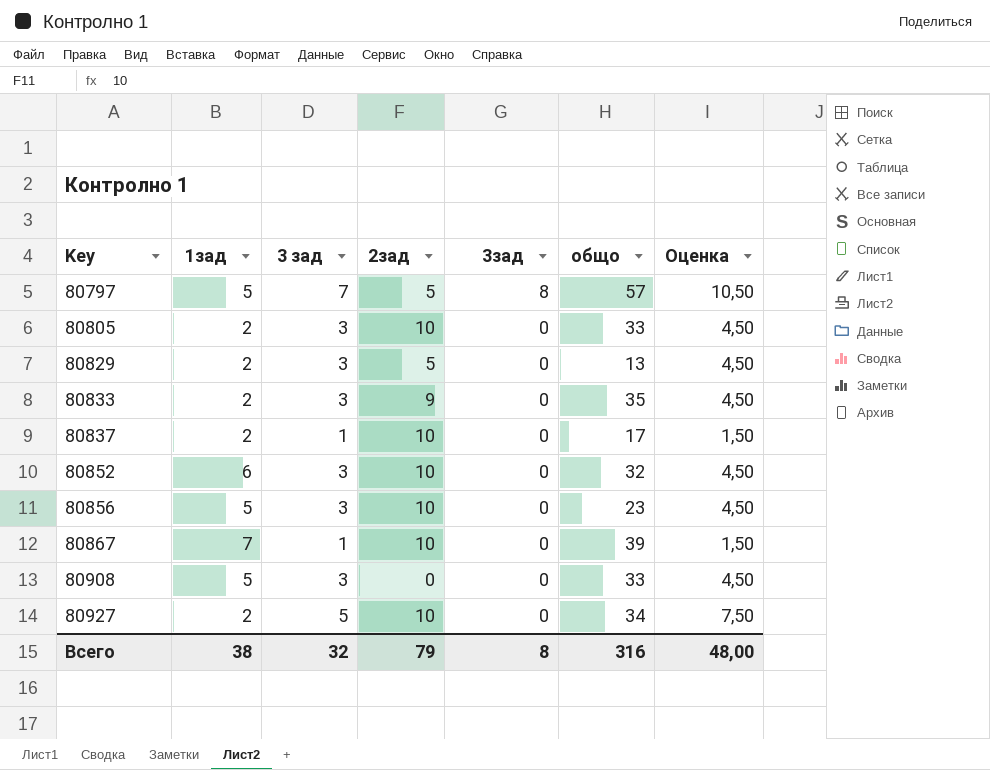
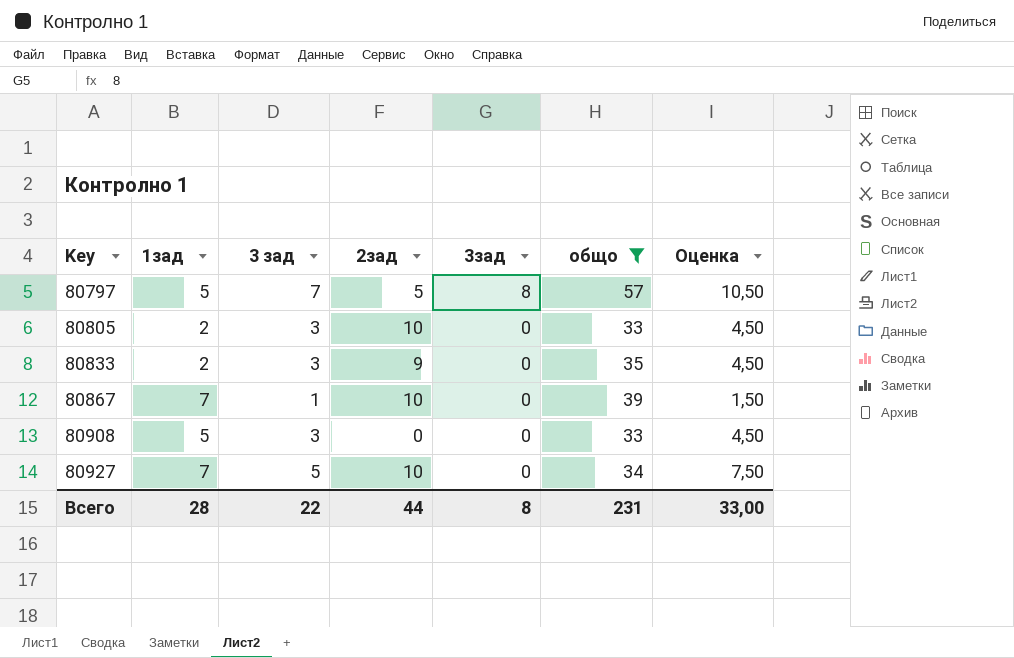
filter: none -> общо >= 33
80927 | 1зад: 2 -> 7
Всего | 1зад: 38 -> 28
Всего | 3 зад: 32 -> 22
Всего | 2зад: 79 -> 44
Всего | общо: 316 -> 231
Всего | Оценка: 48,00 -> 33,00

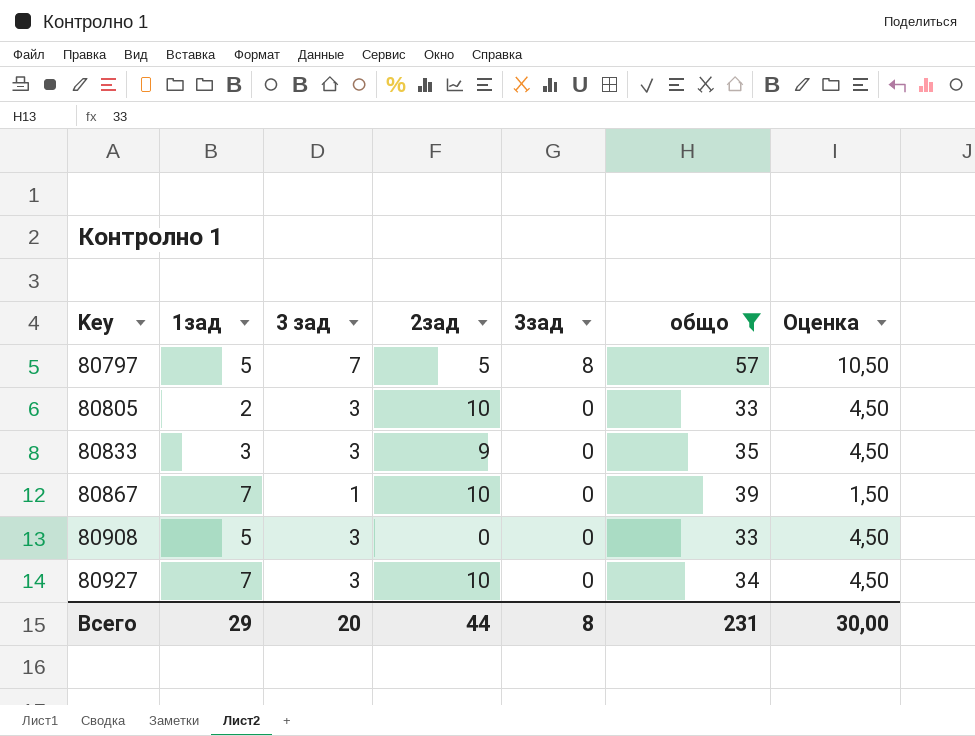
80833 | 1зад: 2 -> 3
80927 | 3 зад: 5 -> 3
80927 | Оценка: 7,50 -> 4,50
Всего | 1зад: 28 -> 29
Всего | 3 зад: 22 -> 20
Всего | Оценка: 33,00 -> 30,00

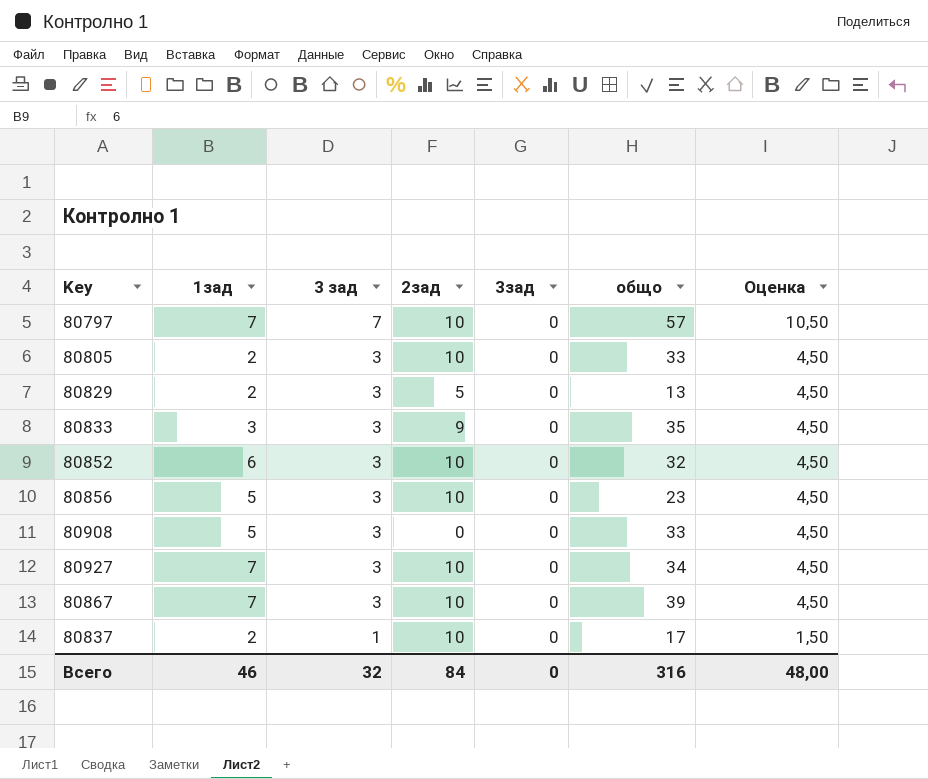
filter: общо >= 33 -> none
row order: Key ascending -> 3 зад descending
80797 | 1зад: 5 -> 7
80797 | 2зад: 5 -> 10
80797 | 3зад: 8 -> 0
80867 | 3 зад: 1 -> 3
80867 | Оценка: 1,50 -> 4,50
Всего | 1зад: 29 -> 46
Всего | 3 зад: 20 -> 32
Всего | 2зад: 44 -> 84
Всего | 3зад: 8 -> 0
Всего | общо: 231 -> 316
Всего | Оценка: 30,00 -> 48,00

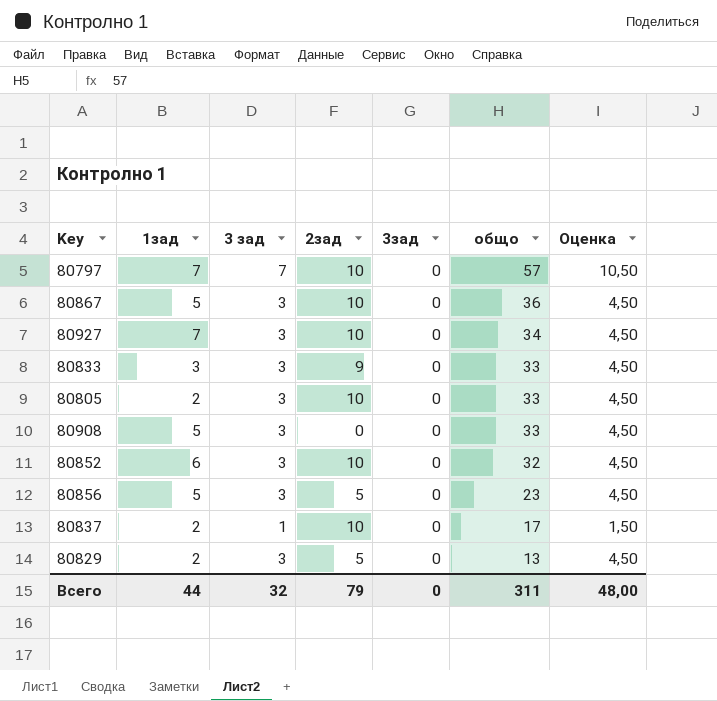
row order: 3 зад descending -> общо descending
80867 | 1зад: 7 -> 5
80867 | общо: 39 -> 36
80833 | общо: 35 -> 33
80856 | 2зад: 10 -> 5
Всего | 1зад: 46 -> 44
Всего | 2зад: 84 -> 79
Всего | общо: 316 -> 311

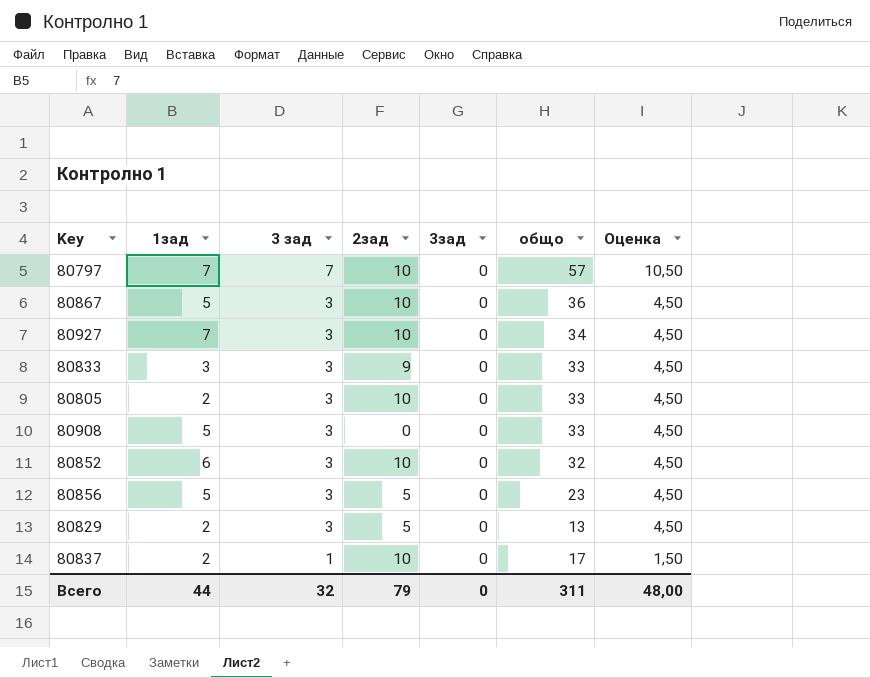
row order: общо descending -> 3 зад descending

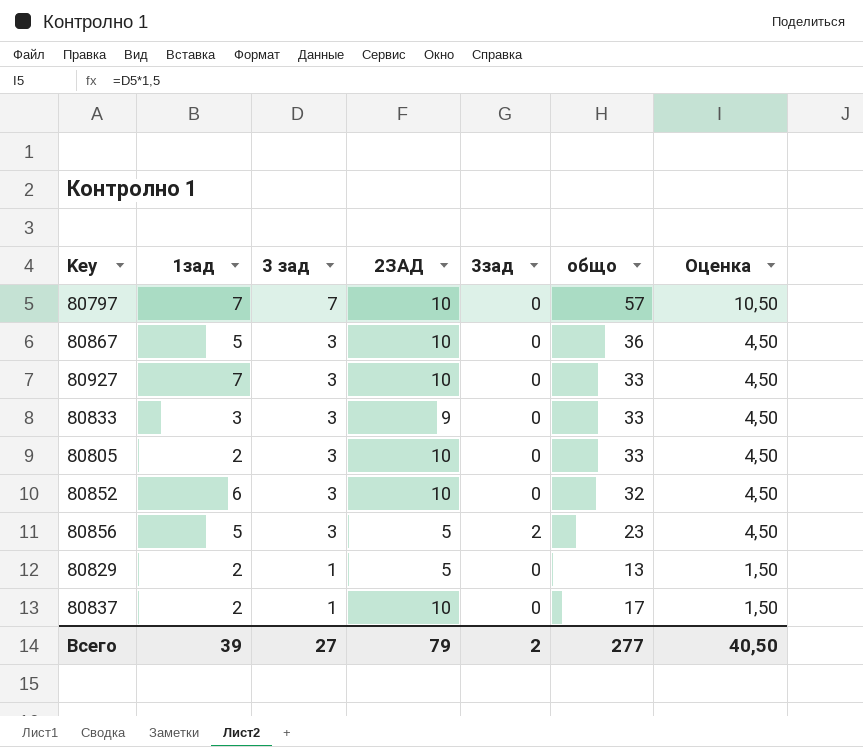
column name: 2зад -> 2ЗАД
row 80908: 5 | 3 | 0 | 0 | 33 | 4,50 -> none
80927 | общо: 34 -> 33
80856 | 3зад: 0 -> 2
80829 | 3 зад: 3 -> 1
80829 | Оценка: 4,50 -> 1,50
Всего | 1зад: 44 -> 39
Всего | 3 зад: 32 -> 27
Всего | 3зад: 0 -> 2
Всего | общо: 311 -> 277
Всего | Оценка: 48,00 -> 40,50

